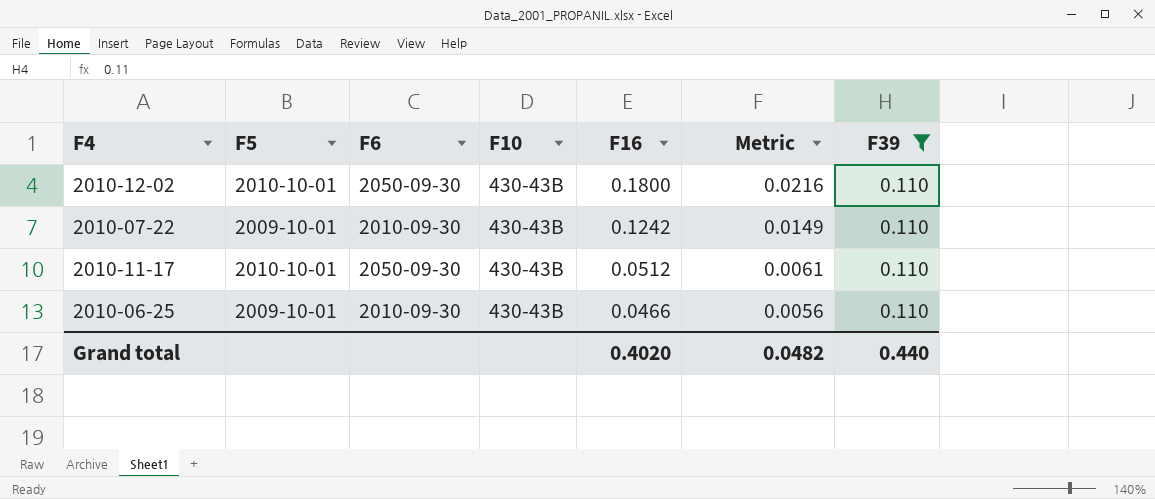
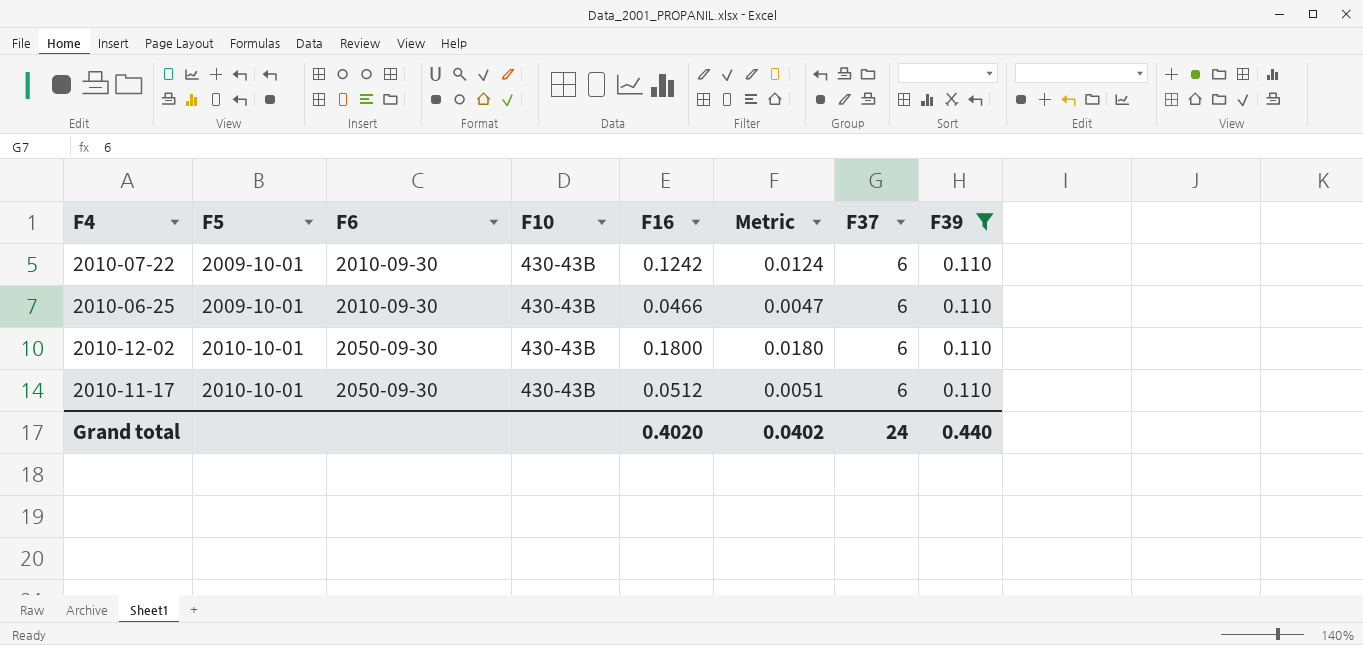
row order: F16 descending -> F5 ascending
column Metric | formula: [F16] * 0.12 -> [F16] * 0.1
column F37 | position: none -> 7
Grand total | Metric: 0.0482 -> 0.0402

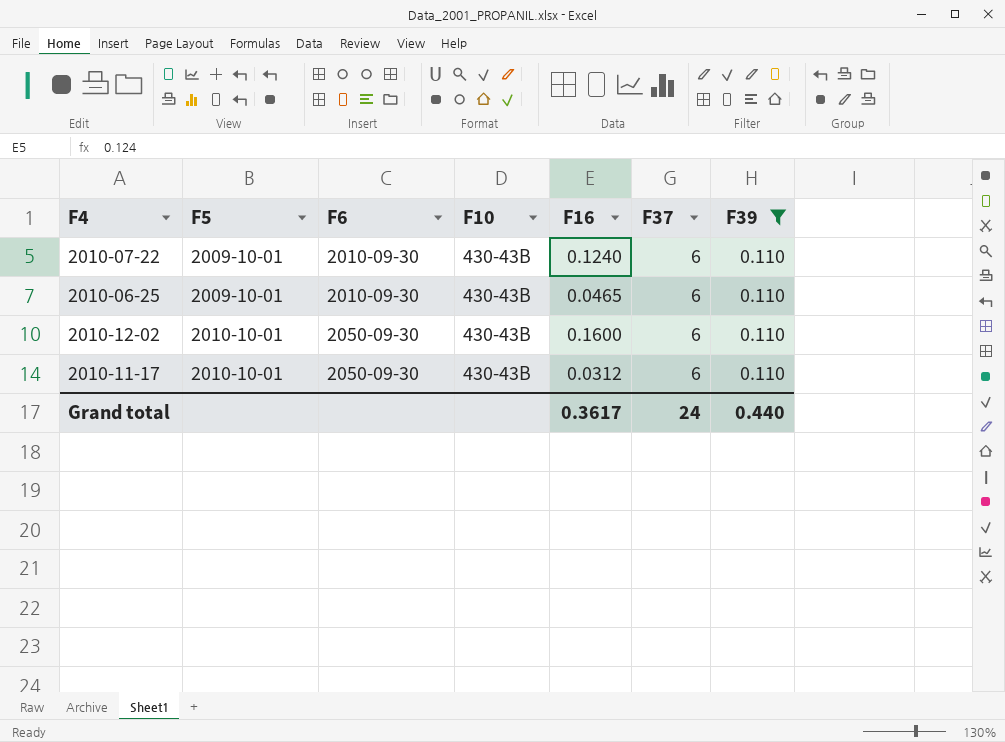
column Metric | formula: [F16] * 0.1 -> none
2010-07-22 | F16: 0.1242 -> 0.1240
2010-06-25 | F16: 0.0466 -> 0.0465
2010-12-02 | F16: 0.1800 -> 0.1600
2010-11-17 | F16: 0.0512 -> 0.0312
Grand total | F16: 0.4020 -> 0.3617

